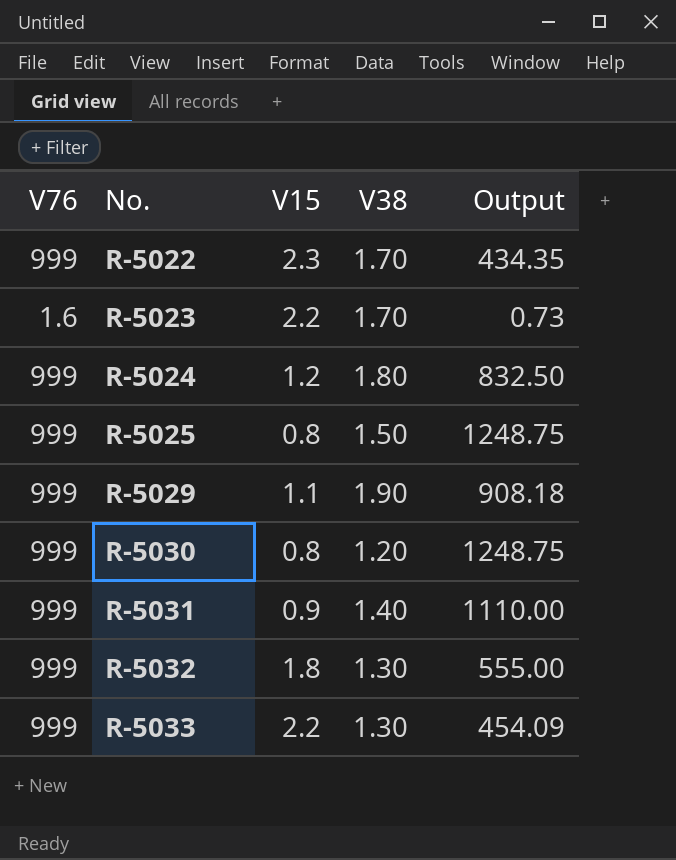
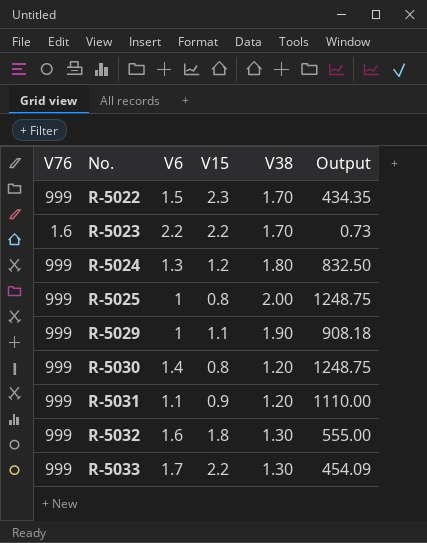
column V6 | position: none -> 3
R-5025 | V38: 1.50 -> 2.00
R-5031 | V38: 1.40 -> 1.20

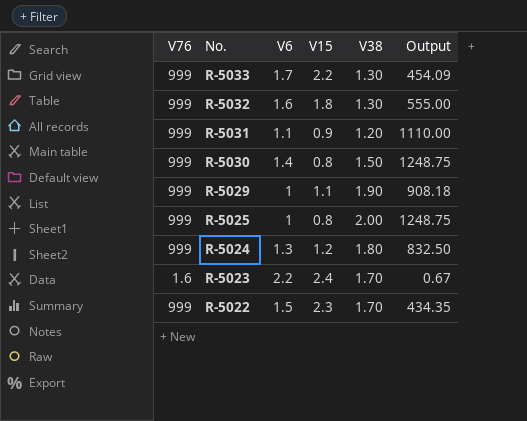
row order: No. ascending -> No. descending
R-5030 | V38: 1.20 -> 1.50
R-5023 | V15: 2.2 -> 2.4
R-5023 | Output: 0.73 -> 0.67

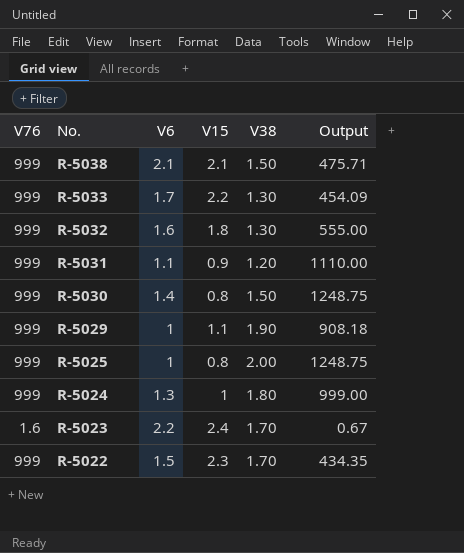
row R-5038: none -> 999 | 2.1 | 2.1 | 1.50 | 475.71
R-5024 | V15: 1.2 -> 1
R-5024 | Output: 832.50 -> 999.00

